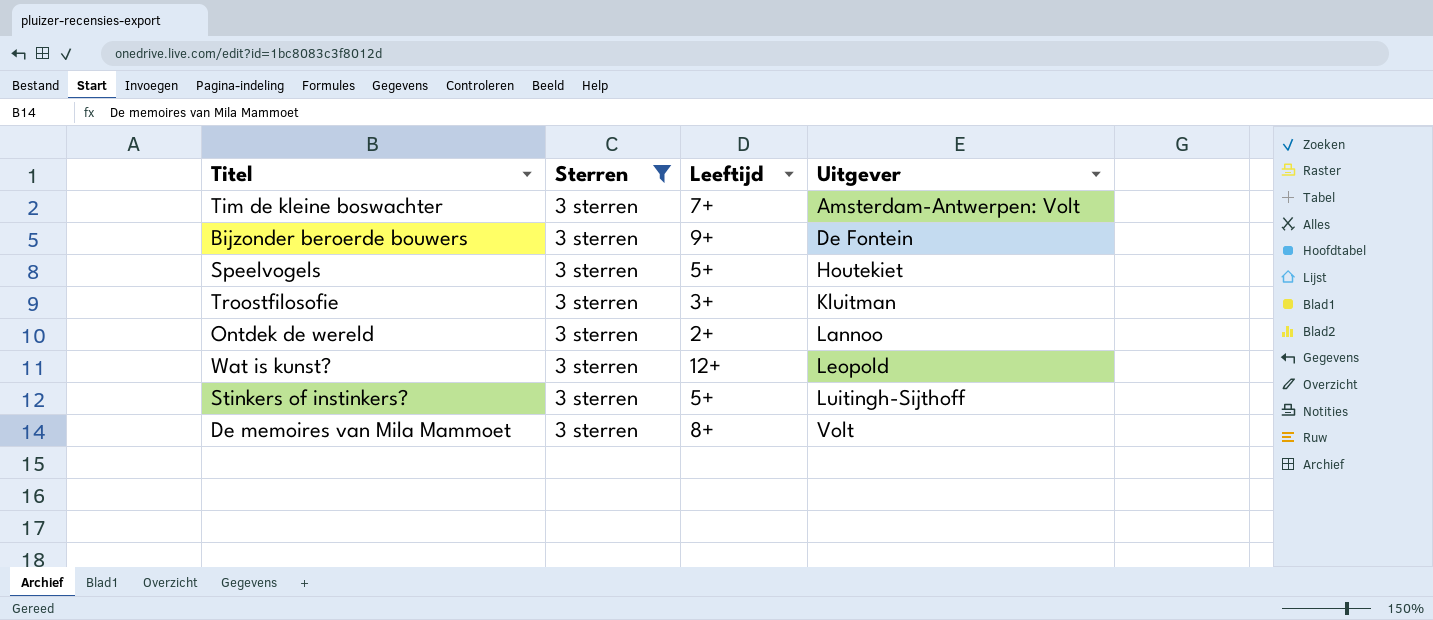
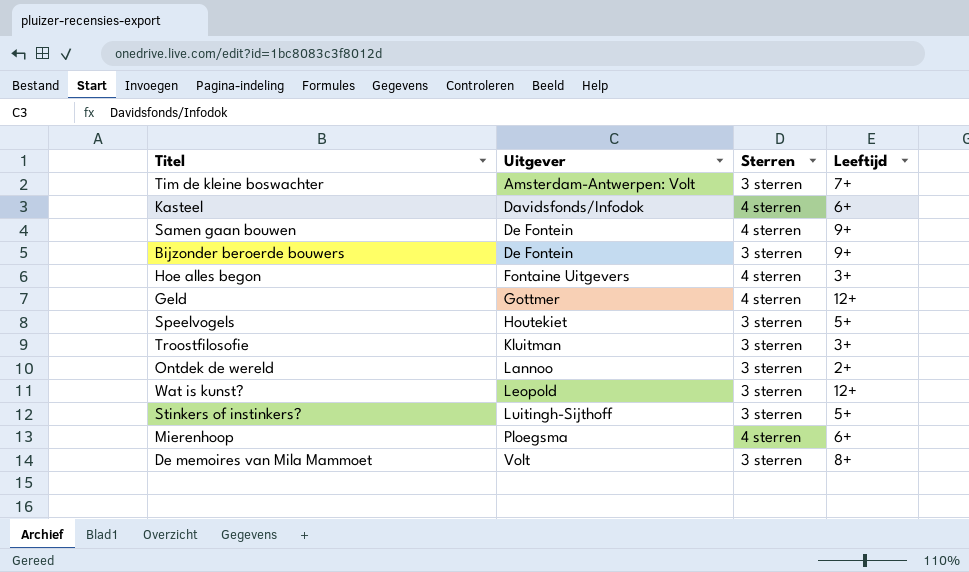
filter: Sterren = 3 sterren -> none
column Uitgever | position: 4 -> 2

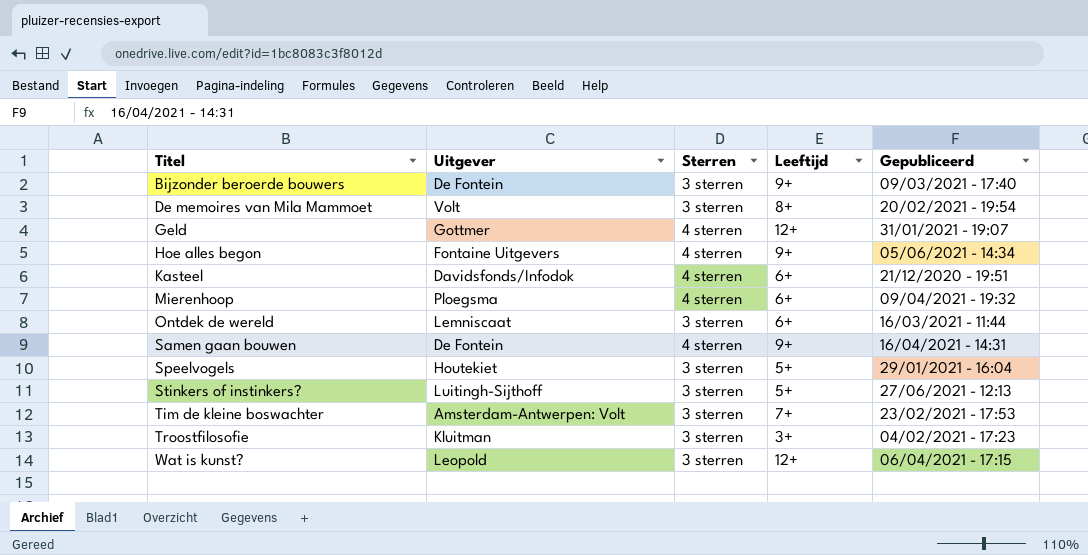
row order: Uitgever ascending -> Titel ascending
column Gepubliceerd | position: none -> 5
Hoe alles begon | Leeftijd: 3+ -> 9+
Ontdek de wereld | Uitgever: Lannoo -> Lemniscaat
Ontdek de wereld | Leeftijd: 2+ -> 6+

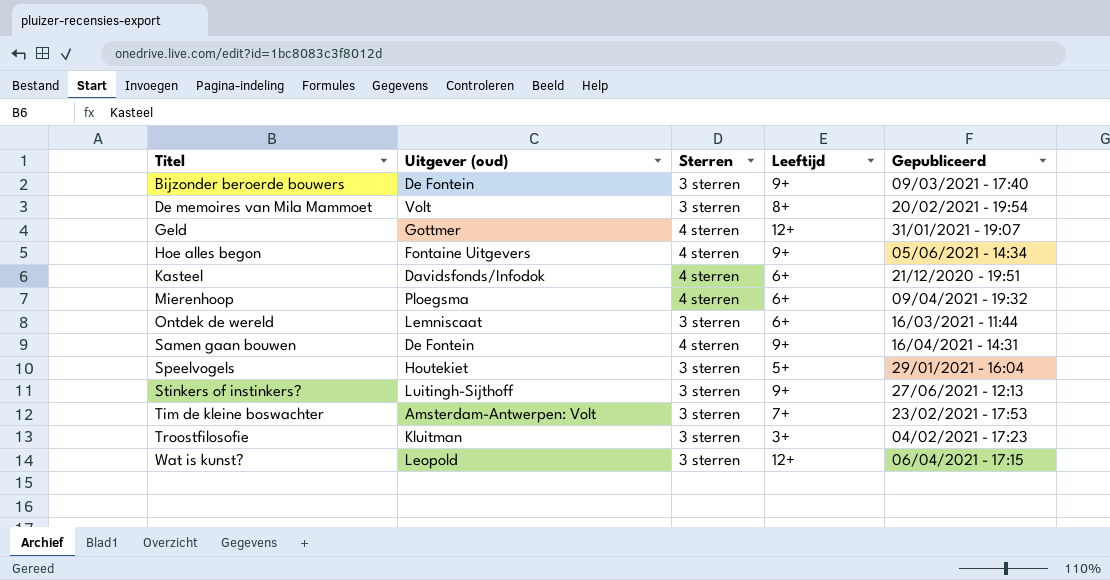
column name: Uitgever -> Uitgever (oud)
Stinkers of instinkers? | Leeftijd: 5+ -> 9+

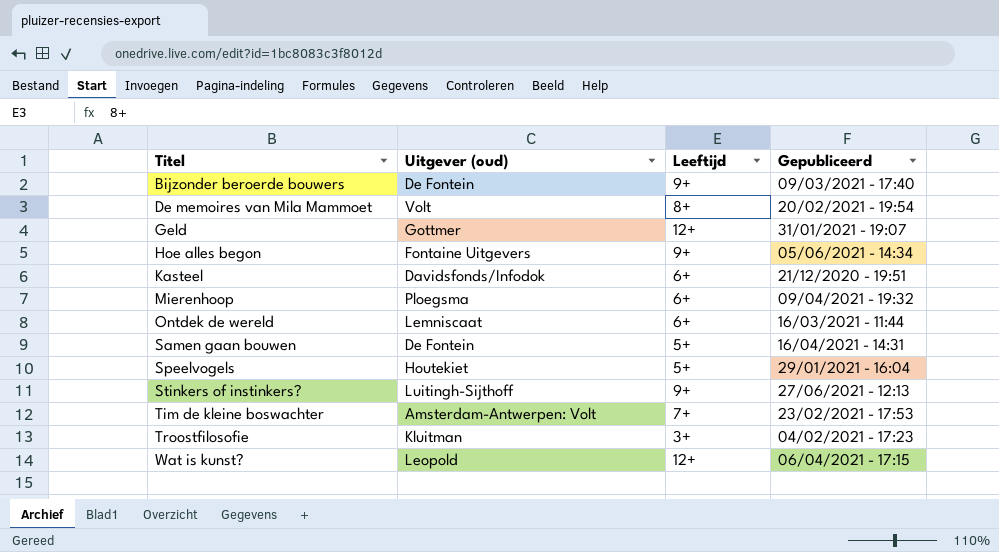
column Sterren | position: 3 -> none
Samen gaan bouwen | Leeftijd: 9+ -> 5+

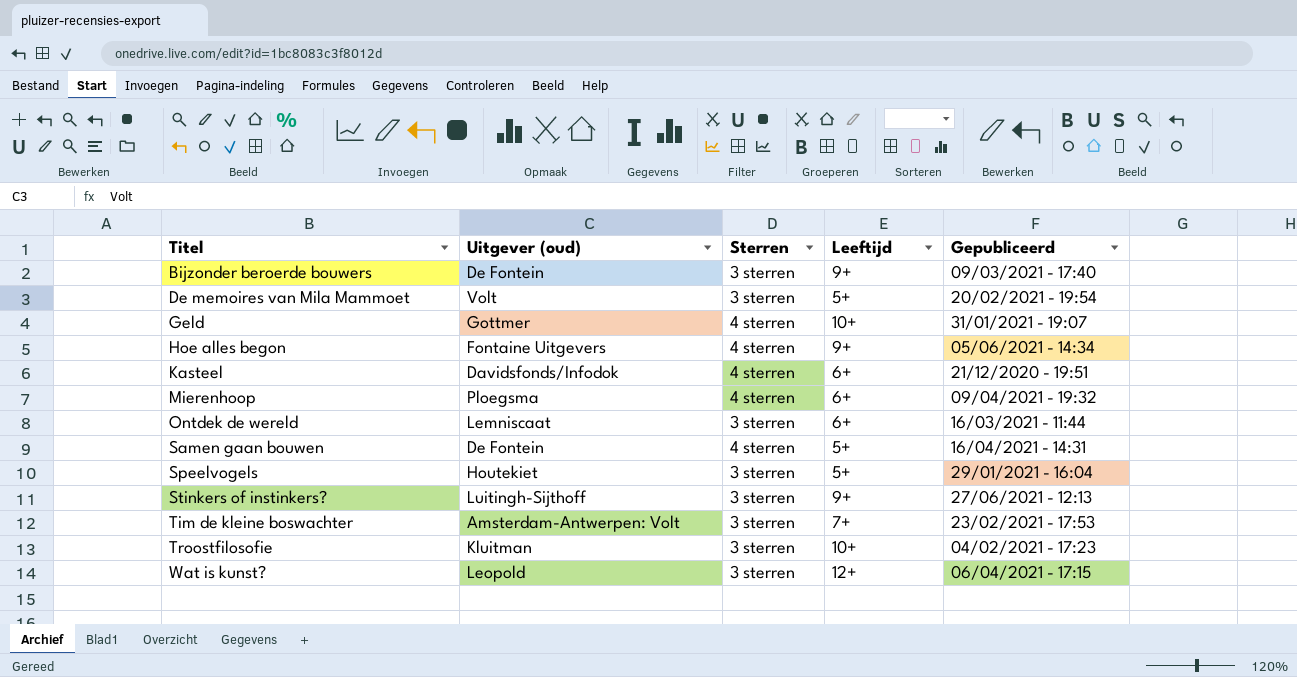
column Sterren | position: none -> 3
De memoires van Mila Mammoet | Leeftijd: 8+ -> 5+
Geld | Leeftijd: 12+ -> 10+
Troostfilosofie | Leeftijd: 3+ -> 10+

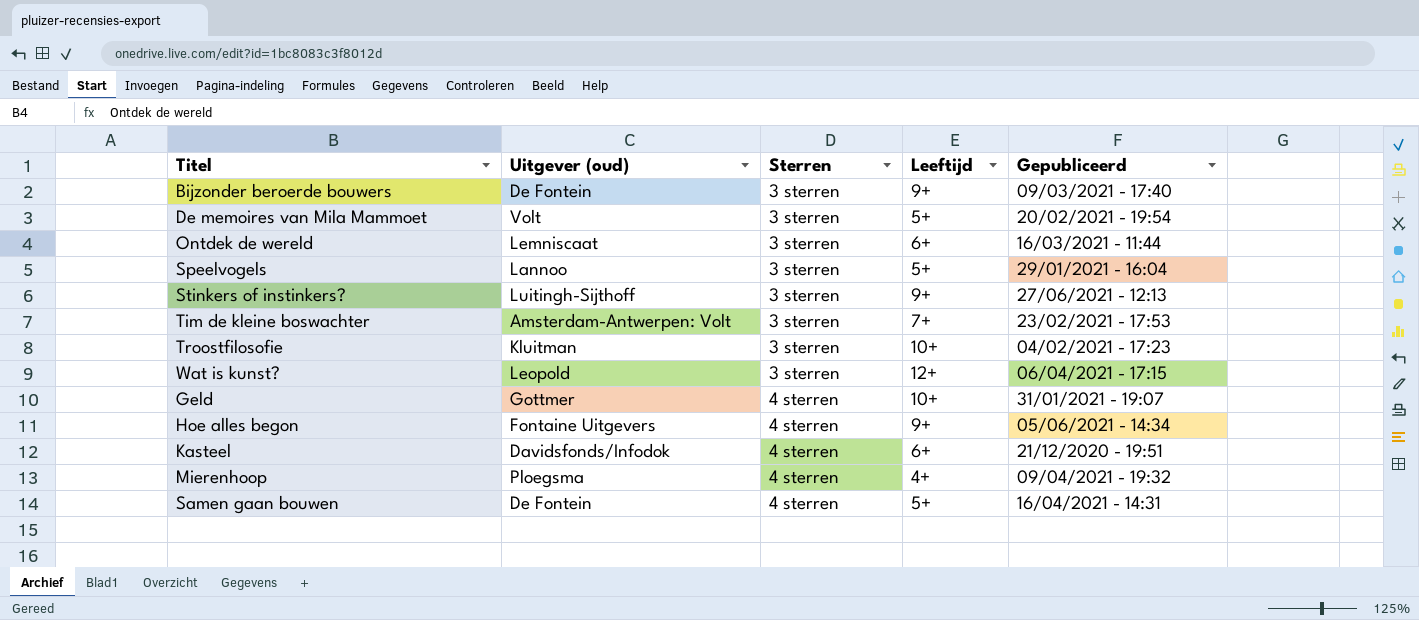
row order: Titel ascending -> Sterren ascending
Speelvogels | Uitgever (oud): Houtekiet -> Lannoo
Mierenhoop | Leeftijd: 6+ -> 4+

